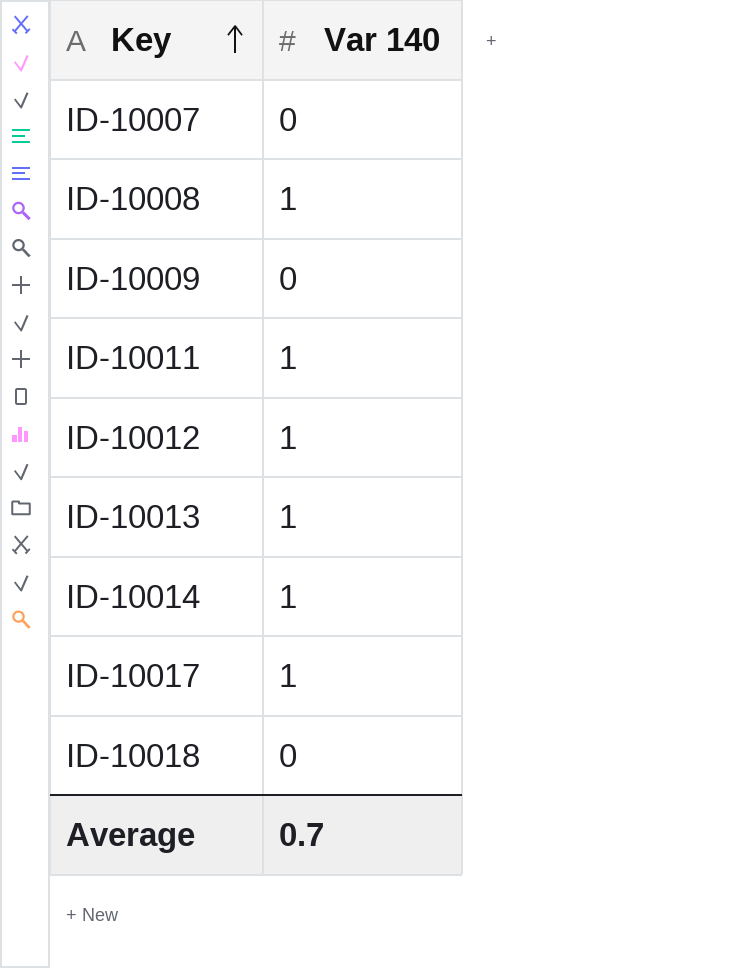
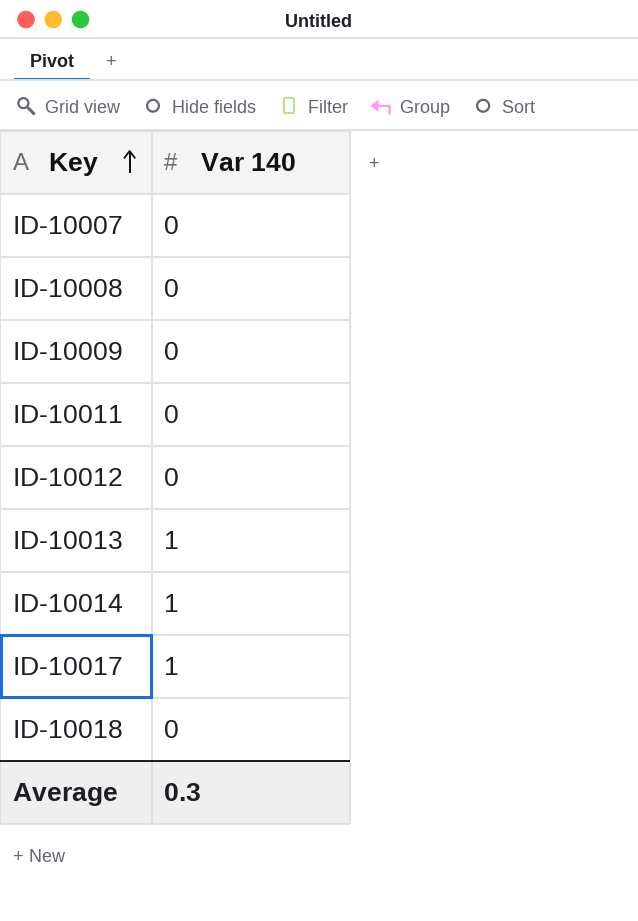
ID-10008 | Var 140: 1 -> 0
ID-10011 | Var 140: 1 -> 0
ID-10012 | Var 140: 1 -> 0
Average | Var 140: 0.7 -> 0.3

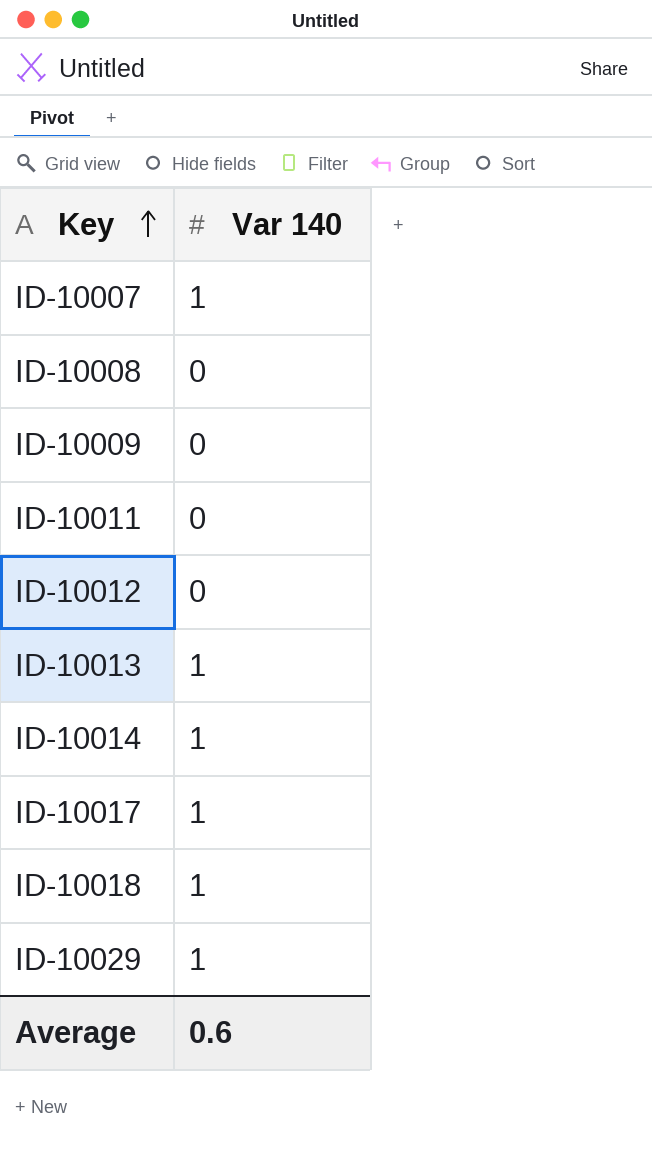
ID-10007 | Var 140: 0 -> 1
ID-10018 | Var 140: 0 -> 1
row ID-10029: none -> 1
Average | Var 140: 0.3 -> 0.6

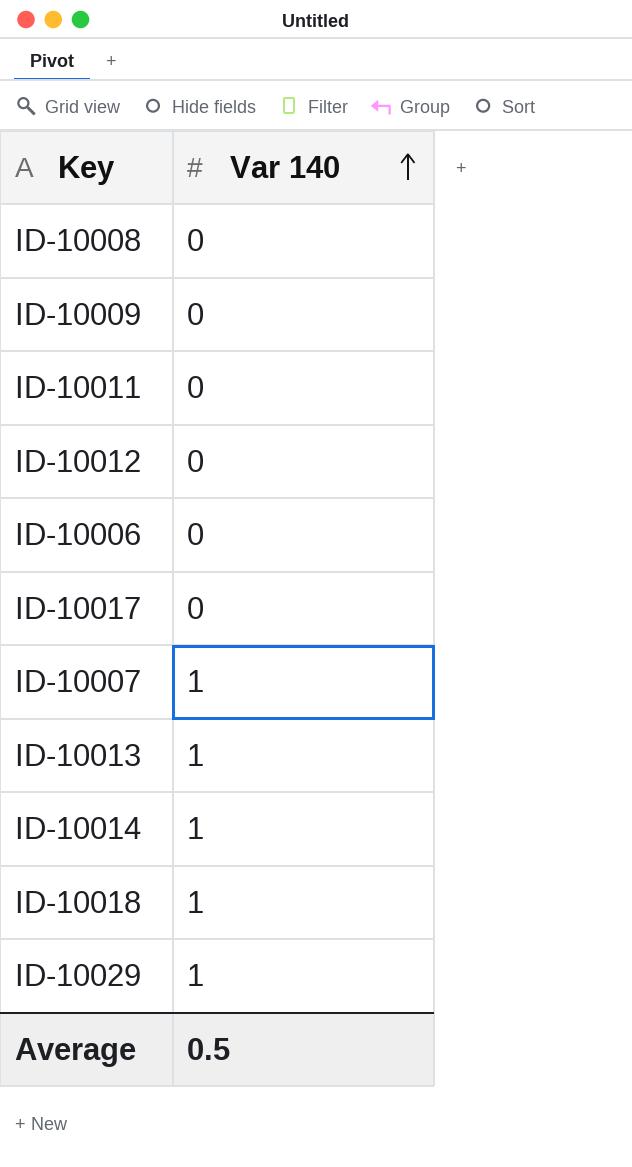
row order: Key ascending -> Var 140 ascending
row ID-10006: none -> 0
ID-10017 | Var 140: 1 -> 0
Average | Var 140: 0.6 -> 0.5

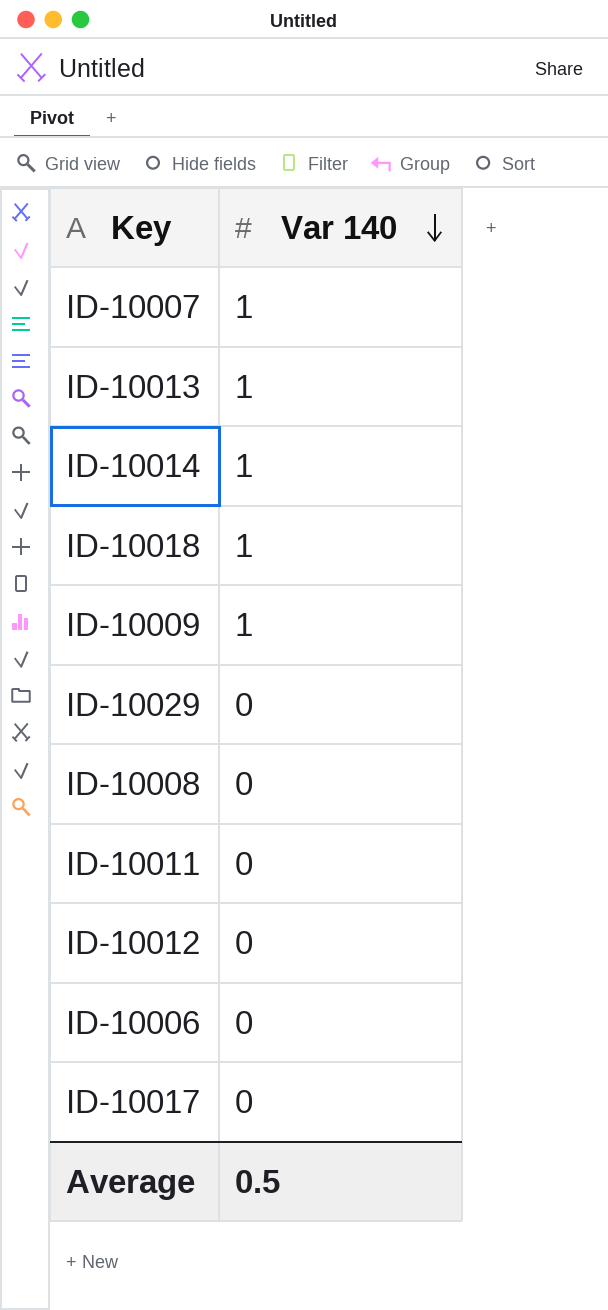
row order: Var 140 ascending -> Var 140 descending
ID-10009 | Var 140: 0 -> 1
ID-10029 | Var 140: 1 -> 0

